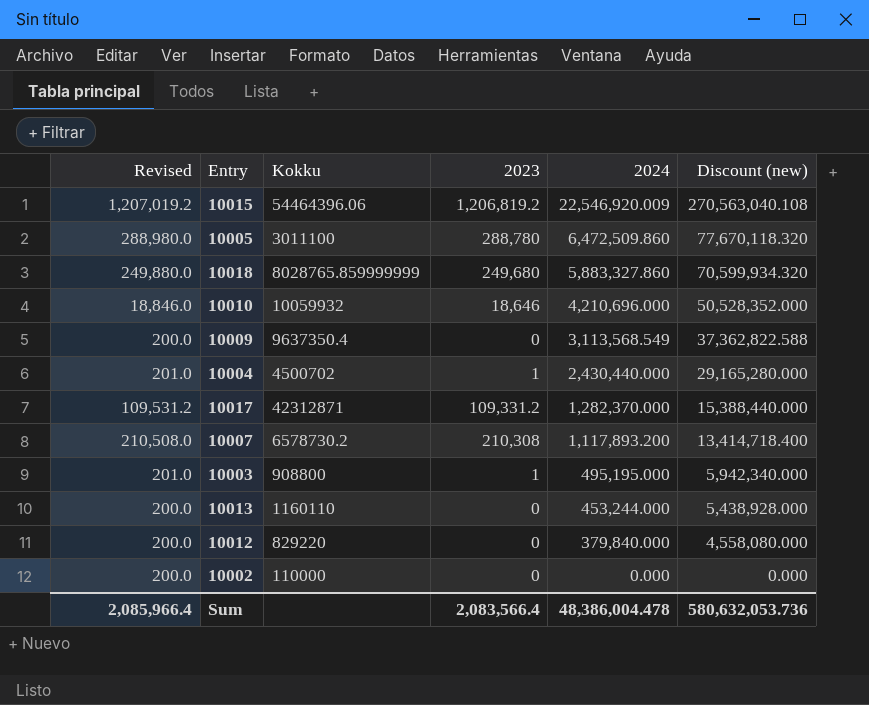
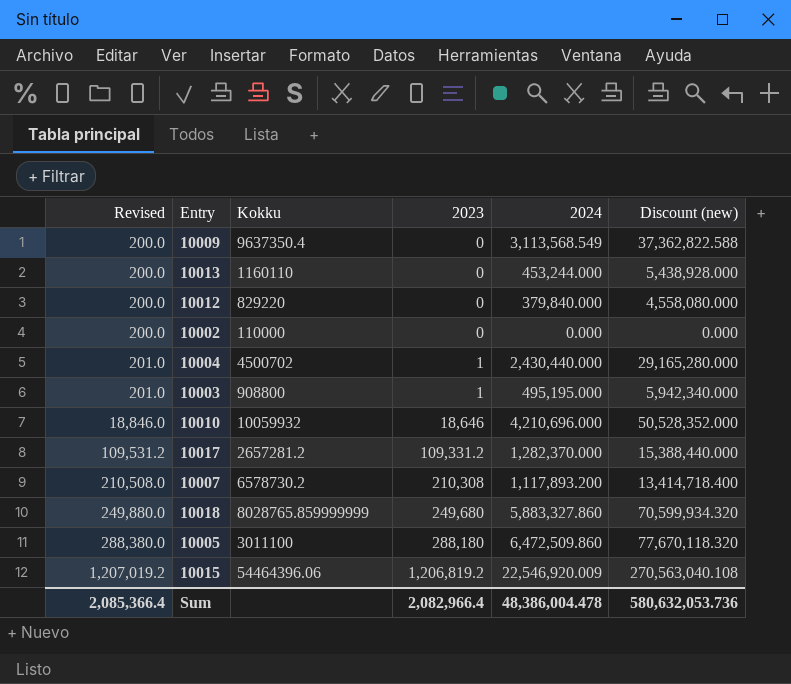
row order: 2024 descending -> Revised ascending
10017 | Kokku: 42312871 -> 2657281.2
10005 | Revised: 288,980.0 -> 288,380.0
10005 | 2023: 288,780 -> 288,180
Sum | Revised: 2,085,966.4 -> 2,085,366.4
Sum | 2023: 2,083,566.4 -> 2,082,966.4

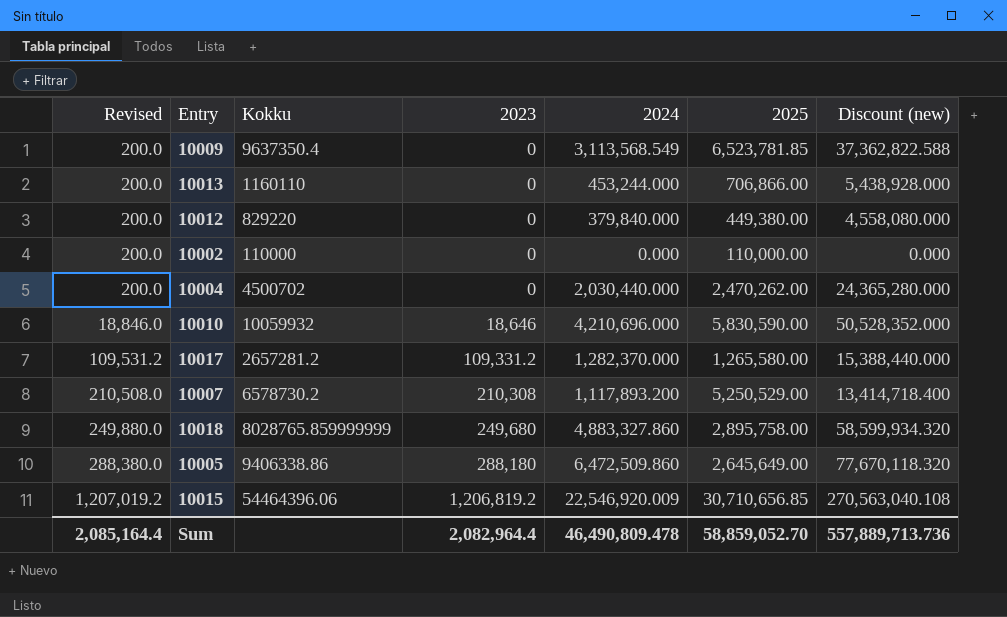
column 2025 | position: none -> 6
row 10003: 201.0 | 908800 | 1 | 495,195.000 | 5,942,340.000 -> none
10004 | Revised: 201.0 -> 200.0
10004 | 2023: 1 -> 0
10004 | 2024: 2,430,440.000 -> 2,030,440.000
10004 | Discount (new): 29,165,280.000 -> 24,365,280.000
10018 | 2024: 5,883,327.860 -> 4,883,327.860
10018 | Discount (new): 70,599,934.320 -> 58,599,934.320
10005 | Kokku: 3011100 -> 9406338.86
Sum | Revised: 2,085,366.4 -> 2,085,164.4
Sum | 2023: 2,082,966.4 -> 2,082,964.4
Sum | 2024: 48,386,004.478 -> 46,490,809.478
Sum | Discount (new): 580,632,053.736 -> 557,889,713.736

